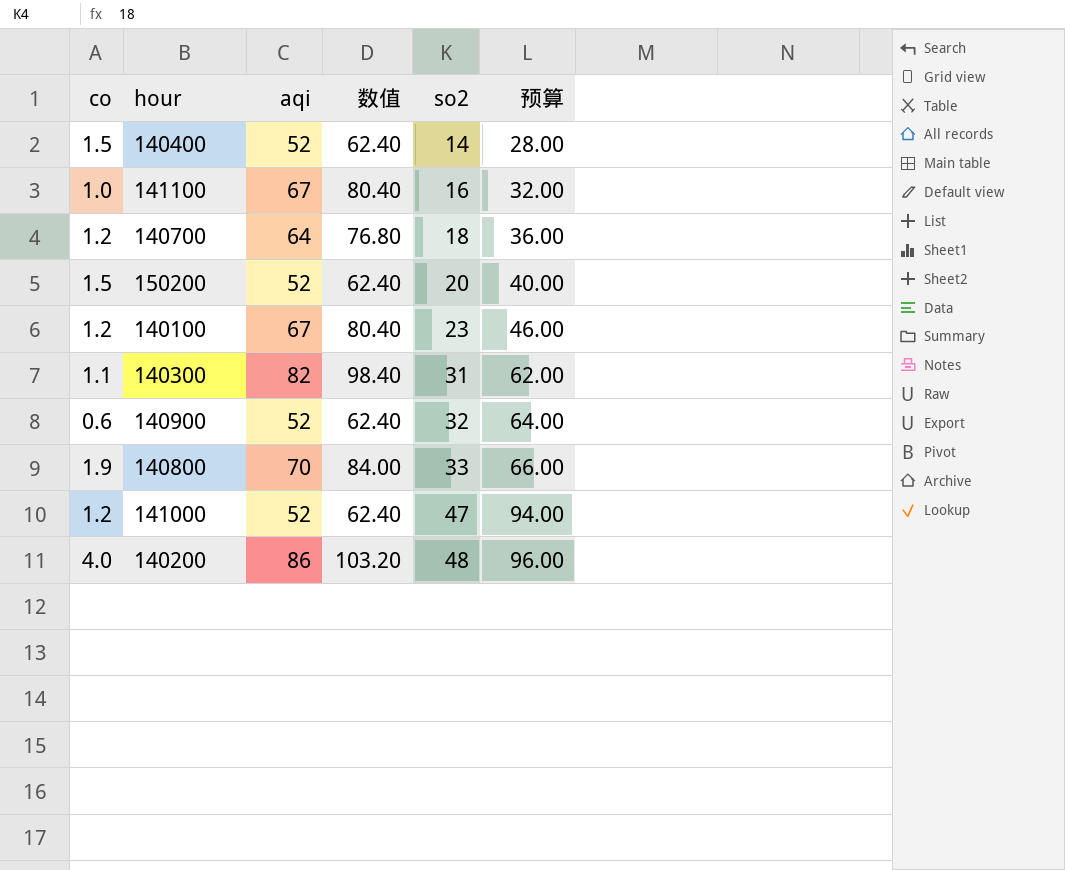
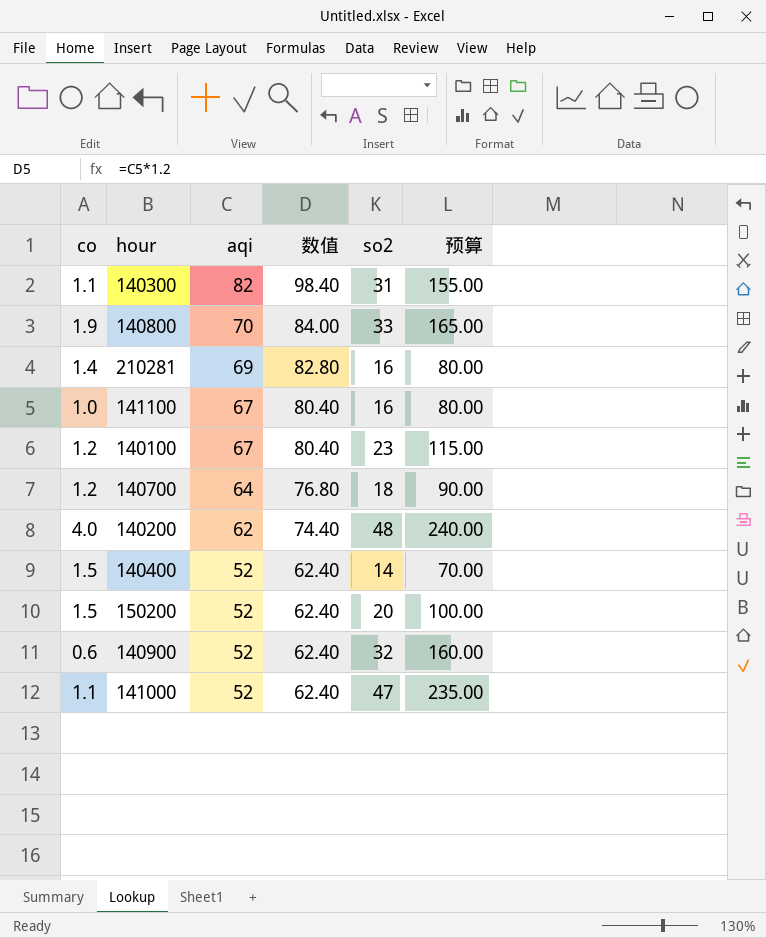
row order: so2 ascending -> aqi descending
column 预算 | formula: [so2] * 2 -> [so2] * 5
row 210281: none -> 1.4 | 69 | 82.80 | 16 | 80.00
140200 | aqi: 86 -> 62
140200 | 数值: 103.20 -> 74.40
141000 | co: 1.2 -> 1.1

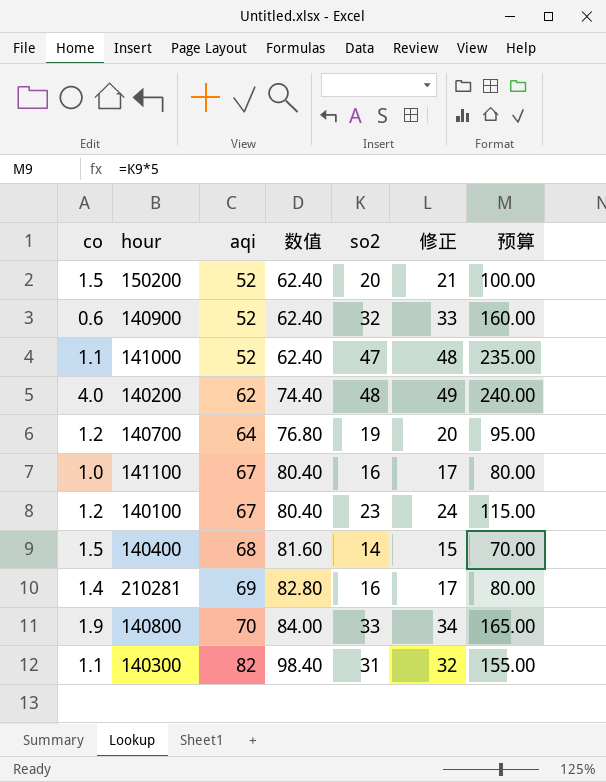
row order: aqi descending -> aqi ascending
column 修正 | formula: none -> [so2] + 1
140700 | so2: 18 -> 19
140700 | 预算: 90.00 -> 95.00
140400 | aqi: 52 -> 68
140400 | 数值: 62.40 -> 81.60

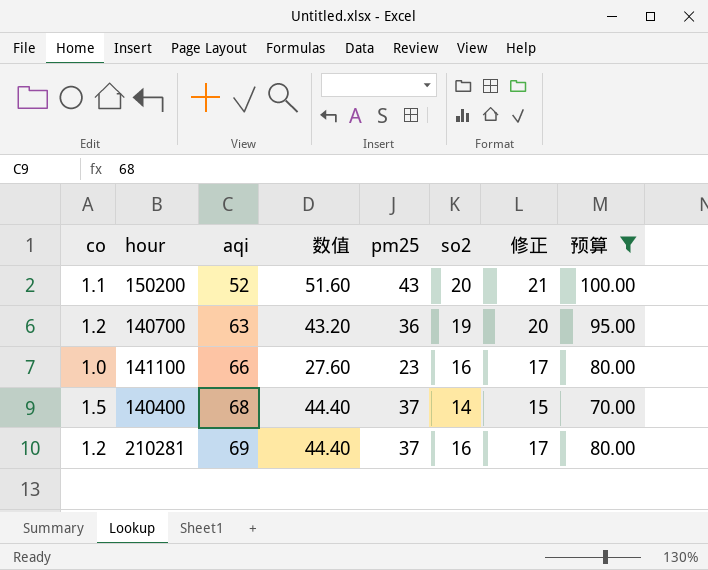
filter: none -> 预算 <= 100.00
column 数值 | formula: [aqi] * 1.2 -> [pm25] * 1.2
column pm25 | position: none -> 5
150200 | co: 1.5 -> 1.1
140700 | aqi: 64 -> 63
141100 | aqi: 67 -> 66
210281 | co: 1.4 -> 1.2

